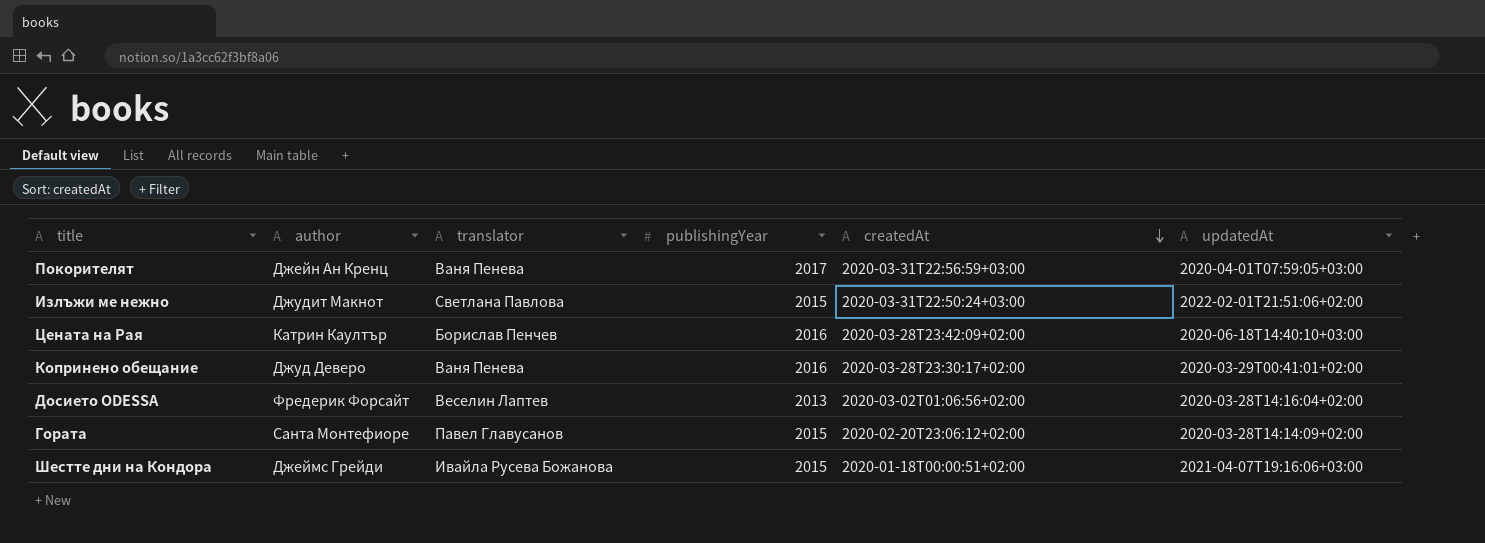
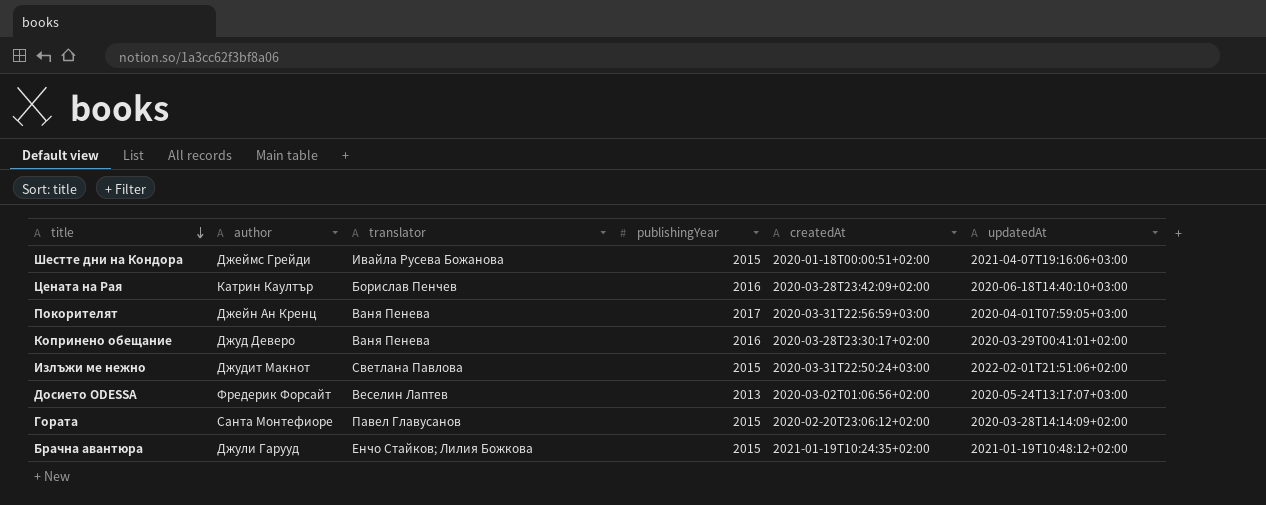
row order: createdAt descending -> title descending
Досието ODESSA | updatedAt: 2020-03-28T14:16:04+02:00 -> 2020-05-24T13:17:07+03:00
row Брачна авантюра: none -> Джули Гарууд | Енчо Стайков; Лилия Божкова | 2015 | 2021-01-19T10:24:35+02:00 | 2021-01-19T10:48:12+02:00

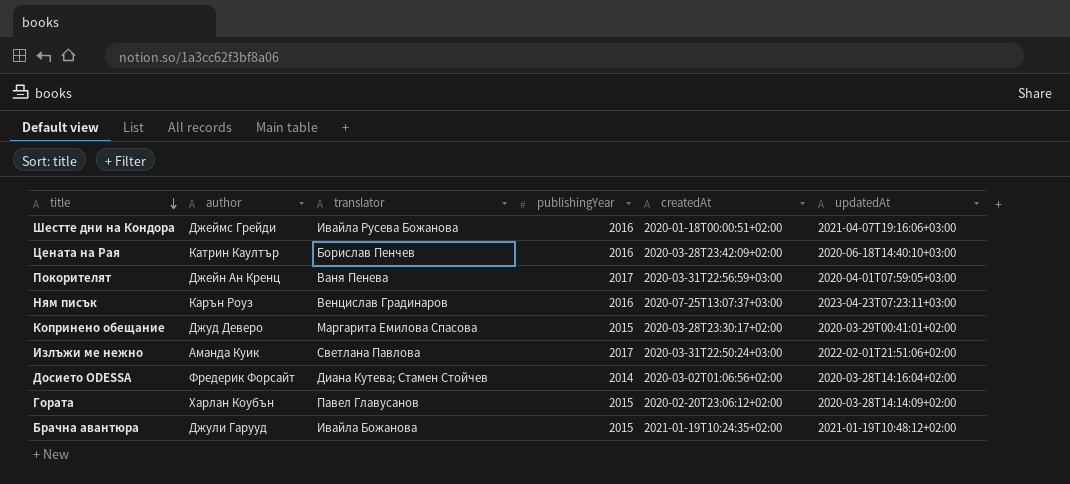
Шестте дни на Кондора | publishingYear: 2015 -> 2016
row Ням писък: none -> Карън Роуз | Венцислав Градинаров | 2016 | 2020-07-25T13:07:37+03:00 | 2023-04-23T07:23:11+03:00
Копринено обещание | translator: Ваня Пенева -> Маргарита Емилова Спасова
Копринено обещание | publishingYear: 2016 -> 2015
Излъжи ме нежно | author: Джудит Макнот -> Аманда Куик
Излъжи ме нежно | publishingYear: 2015 -> 2017
Досието ODESSA | translator: Веселин Лаптев -> Диана Кутева; Стамен Стойчев
Досието ODESSA | publishingYear: 2013 -> 2014
Досието ODESSA | updatedAt: 2020-05-24T13:17:07+03:00 -> 2020-03-28T14:16:04+02:00
Гората | author: Санта Монтефиоре -> Харлан Коубън
Брачна авантюра | translator: Енчо Стайков; Лилия Божкова -> Ивайла Божанова

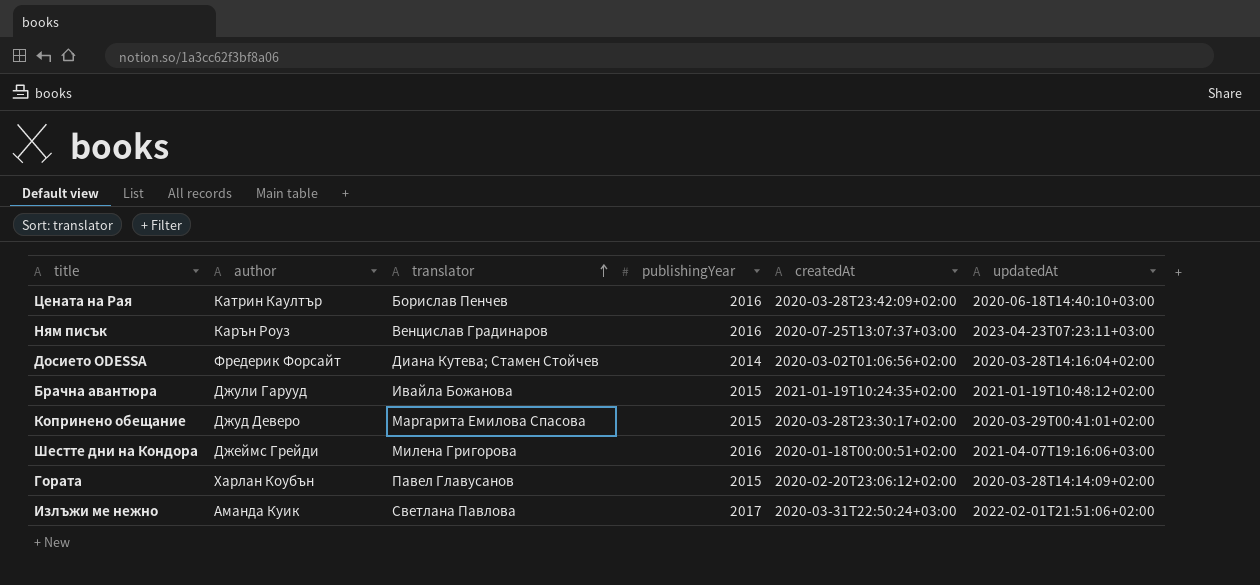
row order: title descending -> translator ascending
row Покорителят: Джейн Ан Кренц | Ваня Пенева | 2017 | 2020-03-31T22:56:59+03:00 | 2020-04-01T07:59:05+03:00 -> none
Шестте дни на Кондора | translator: Ивайла Русева Божанова -> Милена Григорова

